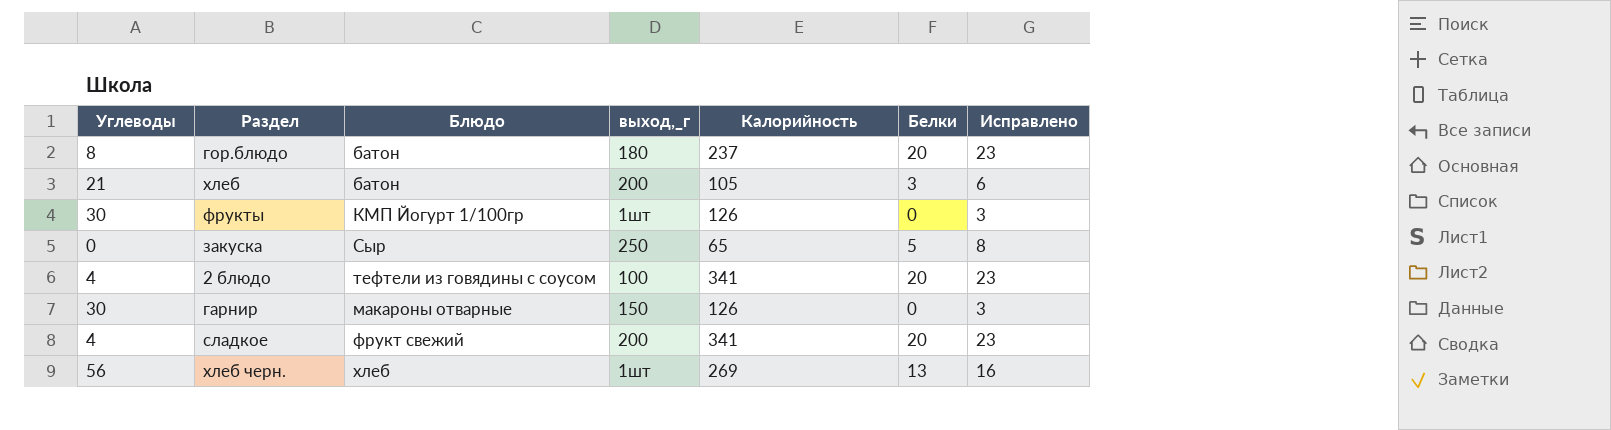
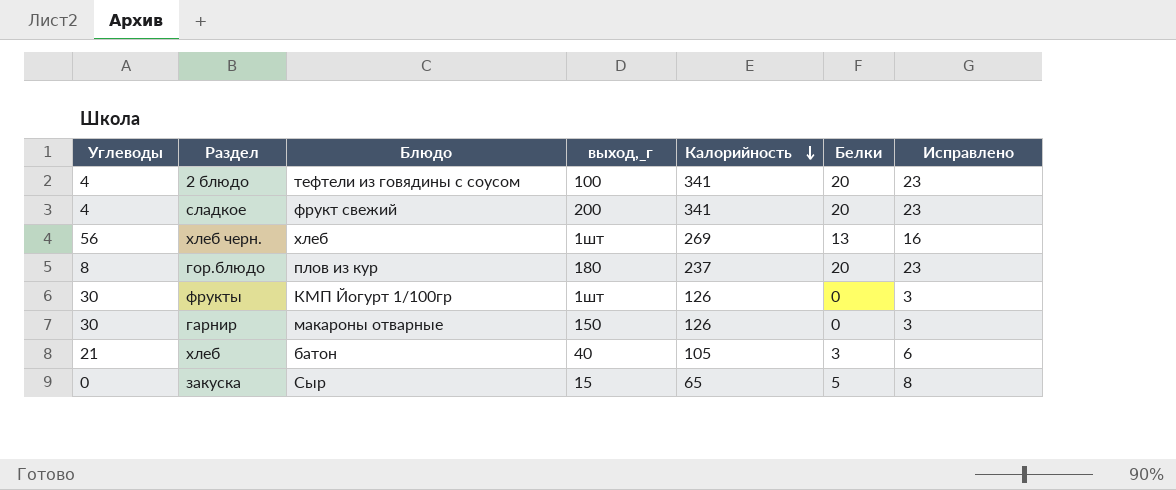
row order: none -> Калорийность descending
гор.блюдо | Блюдо: батон -> плов из кур
хлеб | выход,_г: 200 -> 40
закуска | выход,_г: 250 -> 15

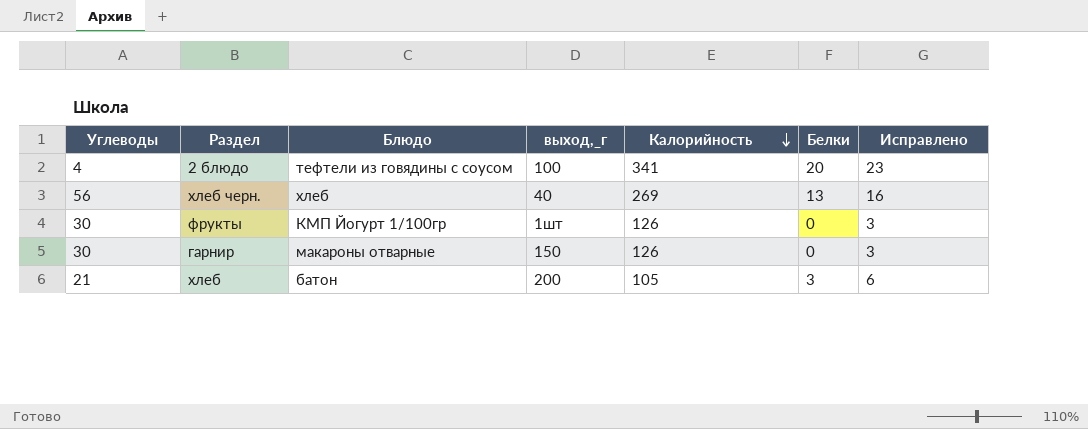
row сладкое: 4 | фрукт свежий | 200 | 341 | 20 | 23 -> none
row гор.блюдо: 8 | плов из кур | 180 | 237 | 20 | 23 -> none
row закуска: 0 | Сыр | 15 | 65 | 5 | 8 -> none
хлеб черн. | выход,_г: 1шт -> 40
хлеб | выход,_г: 40 -> 200

